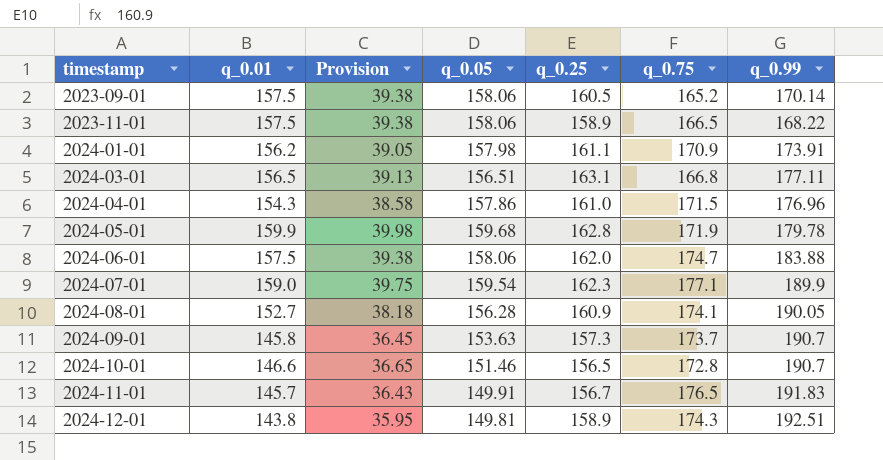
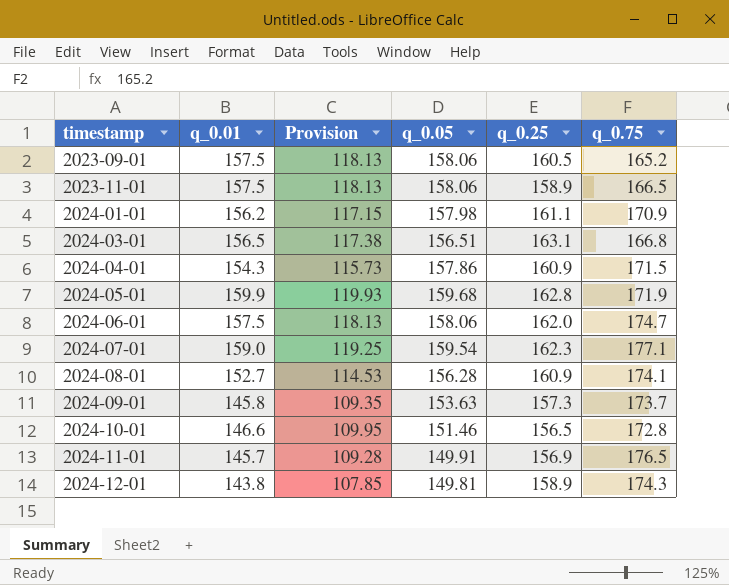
column q_0.99 | position: 7 -> none
column Provision | formula: [q_0.01] * 0.25 -> [q_0.01] * 0.75
2024-04-01 | q_0.25: 161.0 -> 160.9
2024-11-01 | q_0.25: 156.7 -> 156.9

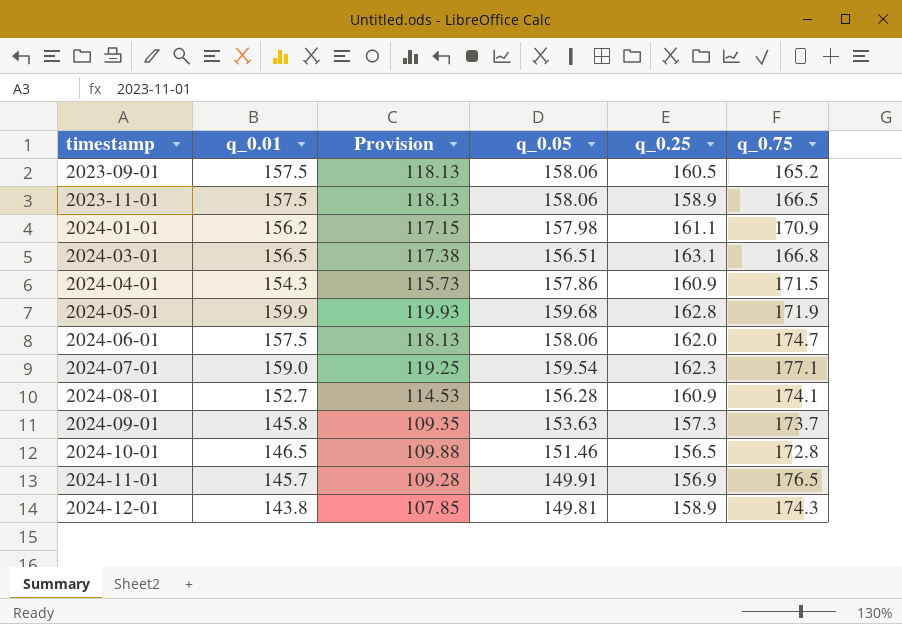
2024-10-01 | q_0.01: 146.6 -> 146.5
2024-10-01 | Provision: 109.95 -> 109.88

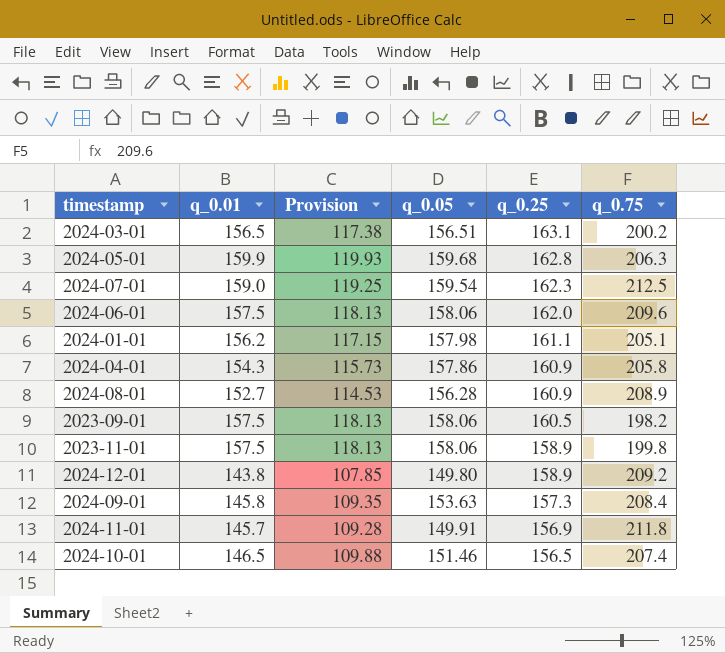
row order: timestamp ascending -> q_0.25 descending
2024-03-01 | q_0.75: 166.8 -> 200.2
2024-05-01 | q_0.75: 171.9 -> 206.3
2024-07-01 | q_0.75: 177.1 -> 212.5
2024-06-01 | q_0.75: 174.7 -> 209.6
2024-01-01 | q_0.75: 170.9 -> 205.1
2024-04-01 | q_0.75: 171.5 -> 205.8
2024-08-01 | q_0.75: 174.1 -> 208.9
2023-09-01 | q_0.75: 165.2 -> 198.2
2023-11-01 | q_0.75: 166.5 -> 199.8
2024-12-01 | q_0.05: 149.81 -> 149.80
2024-12-01 | q_0.75: 174.3 -> 209.2
2024-09-01 | q_0.75: 173.7 -> 208.4
2024-11-01 | q_0.75: 176.5 -> 211.8
2024-10-01 | q_0.75: 172.8 -> 207.4

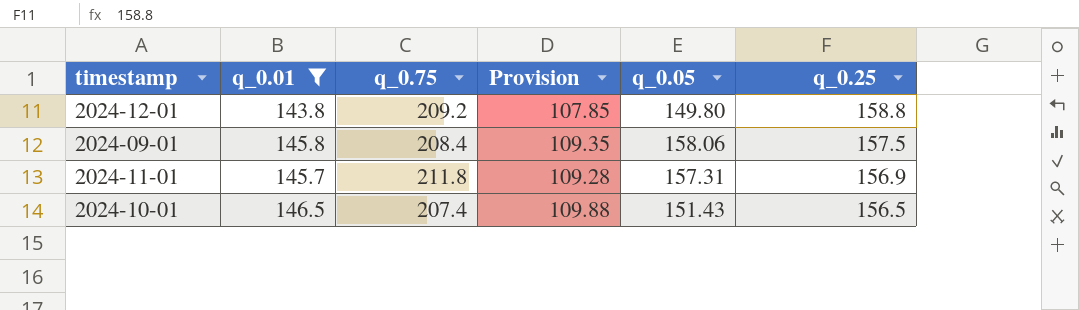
filter: none -> q_0.01 <= 146.5
column q_0.75 | position: 6 -> 3
2024-12-01 | q_0.25: 158.9 -> 158.8
2024-09-01 | q_0.05: 153.63 -> 158.06
2024-09-01 | q_0.25: 157.3 -> 157.5
2024-11-01 | q_0.05: 149.91 -> 157.31
2024-10-01 | q_0.05: 151.46 -> 151.43

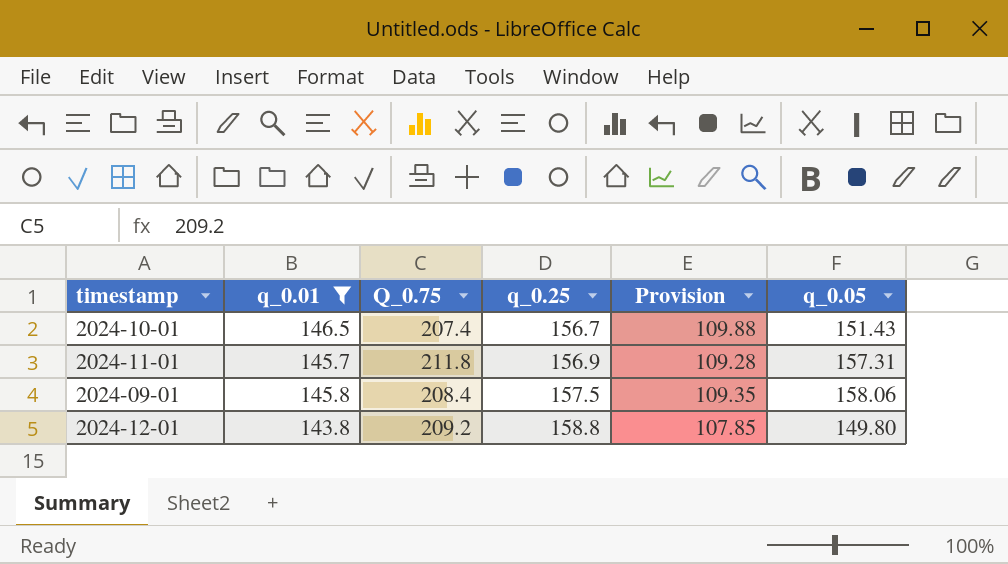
row order: q_0.25 descending -> q_0.25 ascending
column name: q_0.75 -> Q_0.75
column q_0.25 | position: 6 -> 4
2024-10-01 | q_0.25: 156.5 -> 156.7

